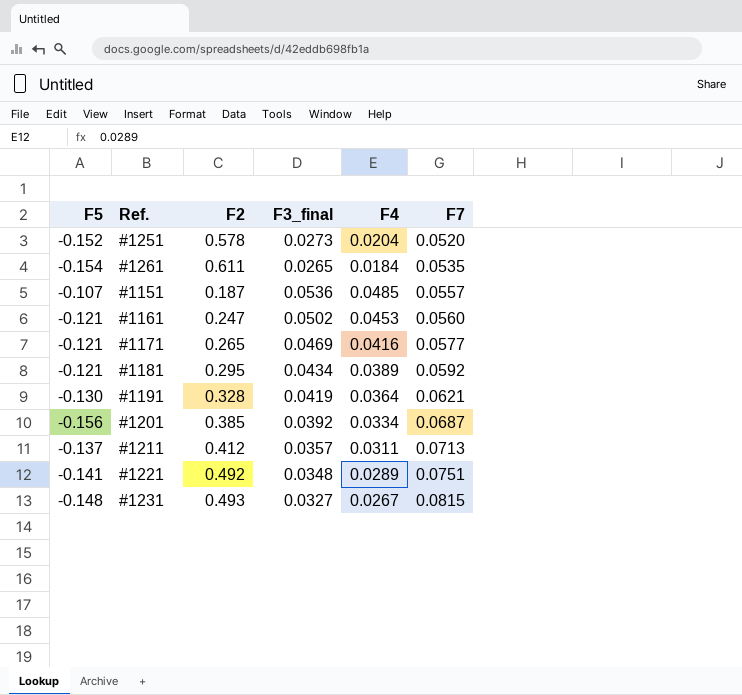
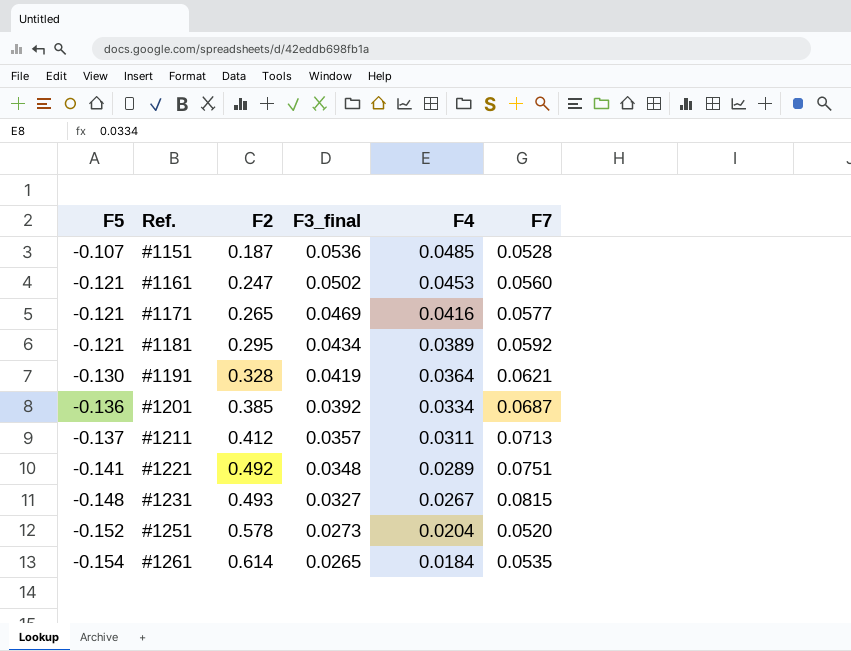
row order: F7 ascending -> F5 descending
#1151 | F7: 0.0557 -> 0.0528
#1201 | F5: -0.156 -> -0.136
#1261 | F2: 0.611 -> 0.614

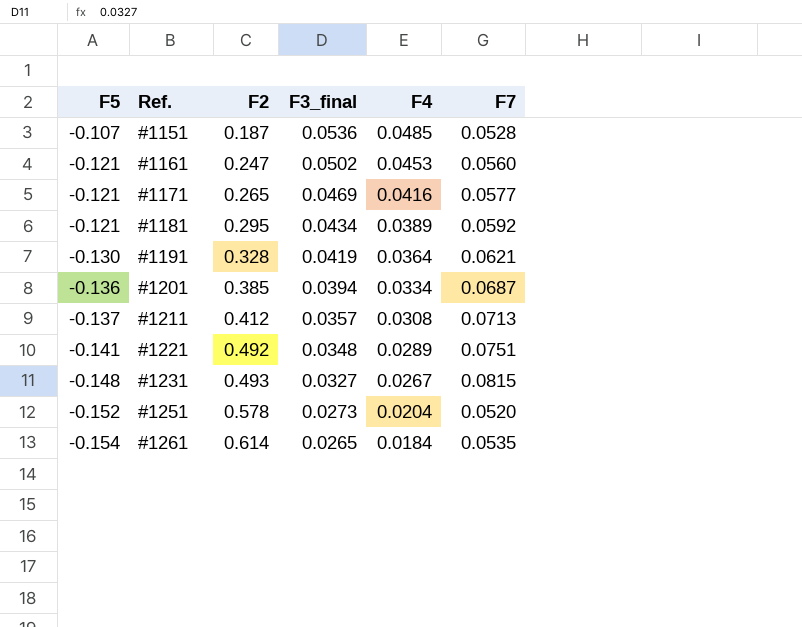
#1201 | F3_final: 0.0392 -> 0.0394
#1211 | F4: 0.0311 -> 0.0308

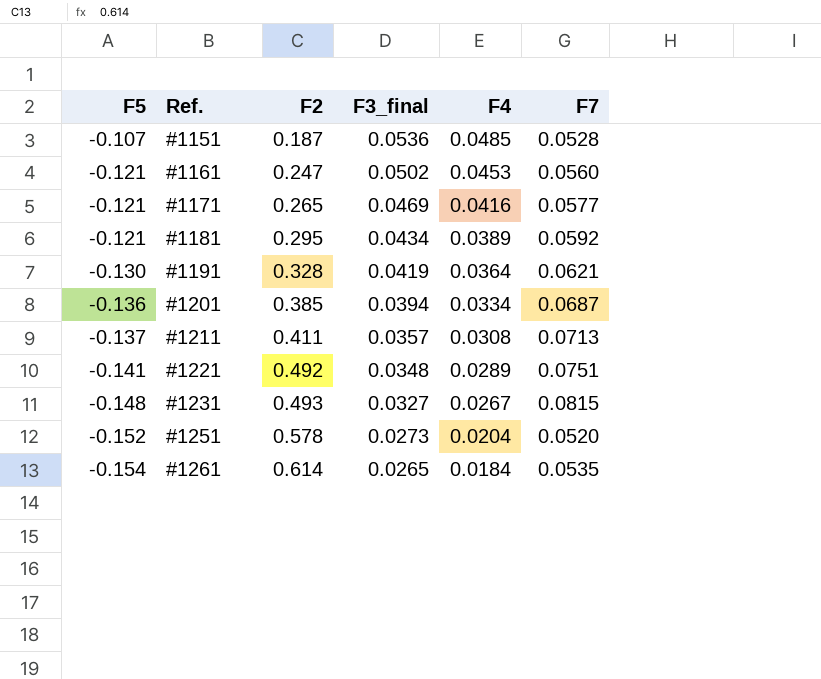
#1211 | F2: 0.412 -> 0.411

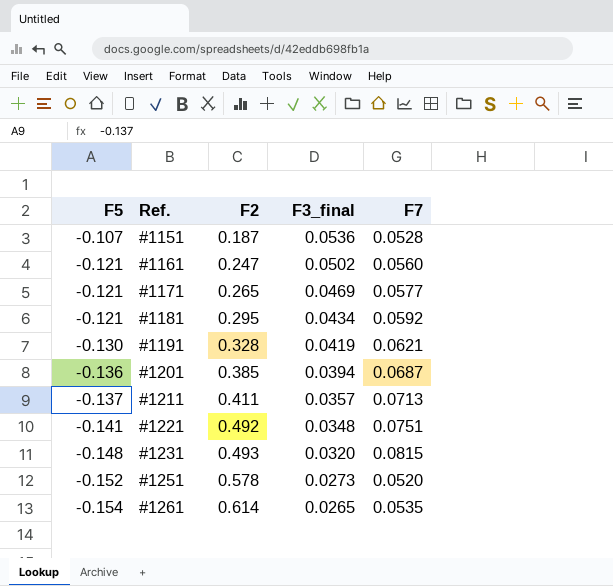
column F4 | position: 5 -> none
#1231 | F3_final: 0.0327 -> 0.0320

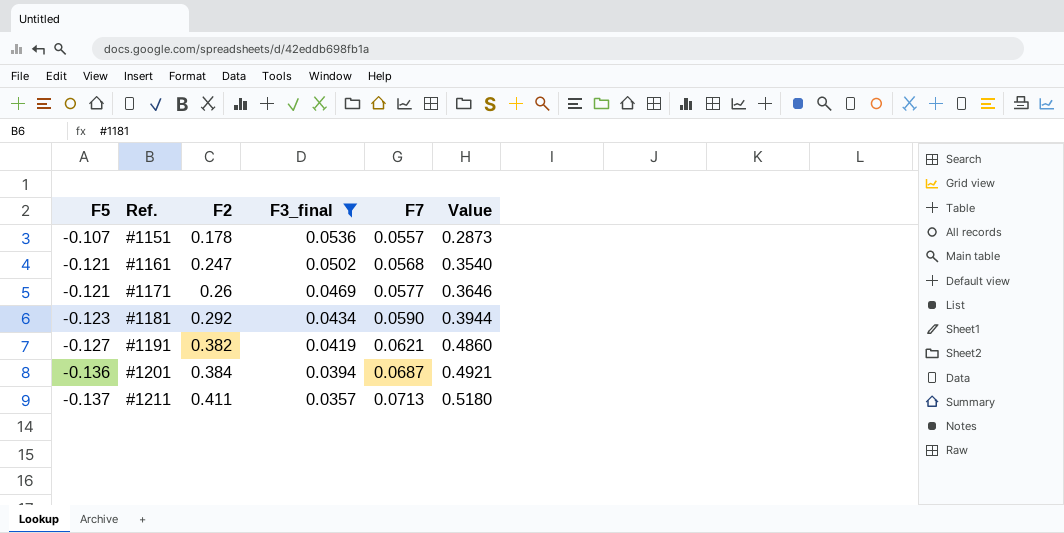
filter: none -> F3_final >= 0.0357
column Value | formula: none -> [F2] + [F3_final] + [F7]
#1151 | F2: 0.187 -> 0.178
#1151 | F7: 0.0528 -> 0.0557
#1161 | F7: 0.0560 -> 0.0568
#1171 | F2: 0.265 -> 0.26
#1181 | F5: -0.121 -> -0.123
#1181 | F2: 0.295 -> 0.292
#1181 | F7: 0.0592 -> 0.0590
#1191 | F5: -0.130 -> -0.127
#1191 | F2: 0.328 -> 0.382
#1201 | F2: 0.385 -> 0.384

